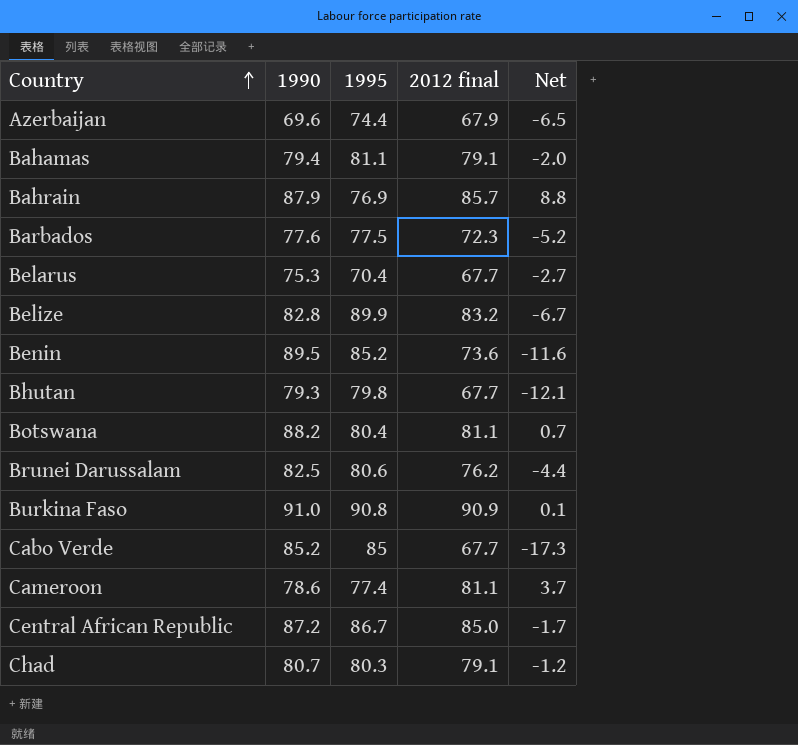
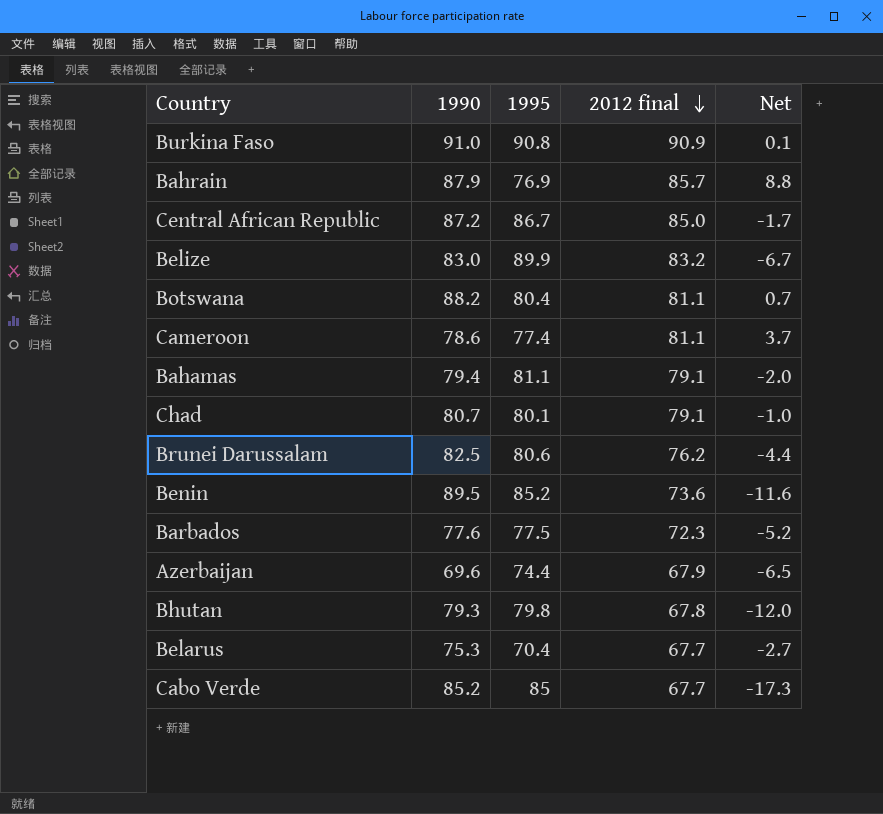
row order: Country ascending -> 2012 final descending
Belize | 1990: 82.8 -> 83.0
Chad | 1995: 80.3 -> 80.1
Chad | Net: -1.2 -> -1.0
Bhutan | 2012 final: 67.7 -> 67.8
Bhutan | Net: -12.1 -> -12.0

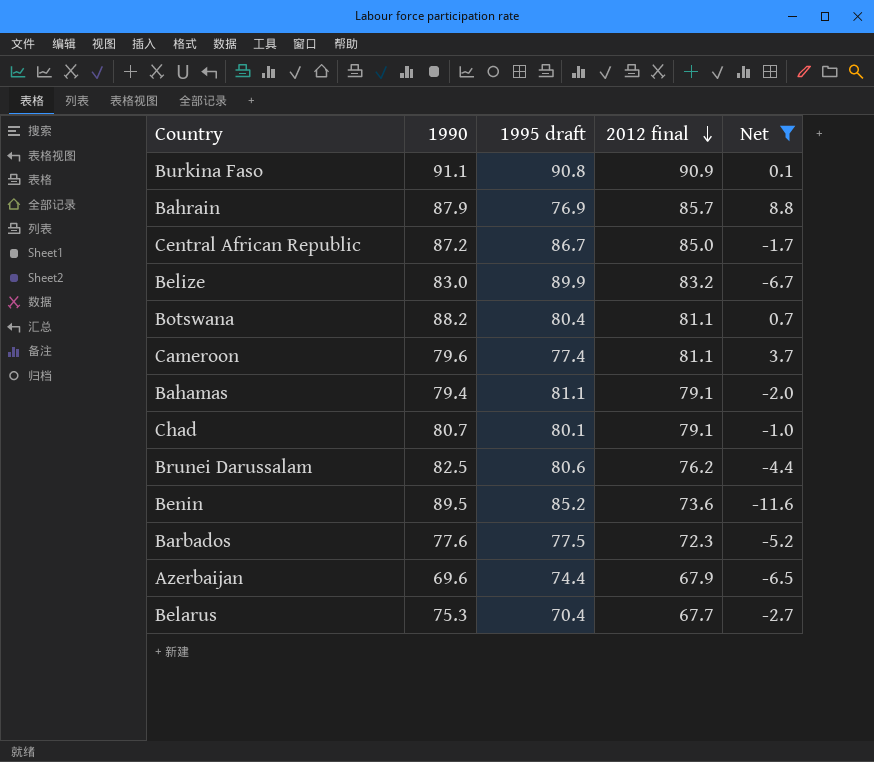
filter: none -> Net >= -11.6
column name: 1995 -> 1995 draft
Burkina Faso | 1990: 91.0 -> 91.1
Cameroon | 1990: 78.6 -> 79.6

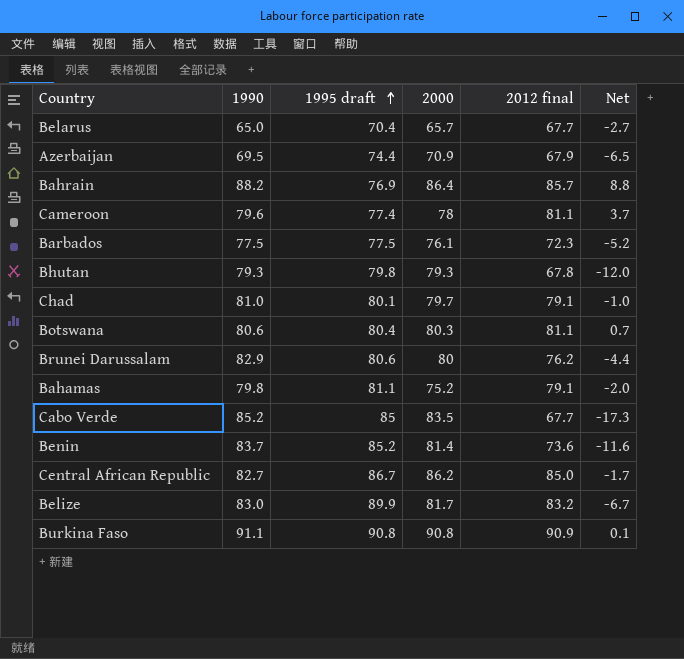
filter: Net >= -11.6 -> none
row order: 2012 final descending -> 1995 draft ascending
column 2000 | position: none -> 4
Belarus | 1990: 75.3 -> 65.0
Azerbaijan | 1990: 69.6 -> 69.5
Bahrain | 1990: 87.9 -> 88.2
Barbados | 1990: 77.6 -> 77.5
Chad | 1990: 80.7 -> 81.0
Botswana | 1990: 88.2 -> 80.6
Brunei Darussalam | 1990: 82.5 -> 82.9
Bahamas | 1990: 79.4 -> 79.8
Benin | 1990: 89.5 -> 83.7
Central African Republic | 1990: 87.2 -> 82.7

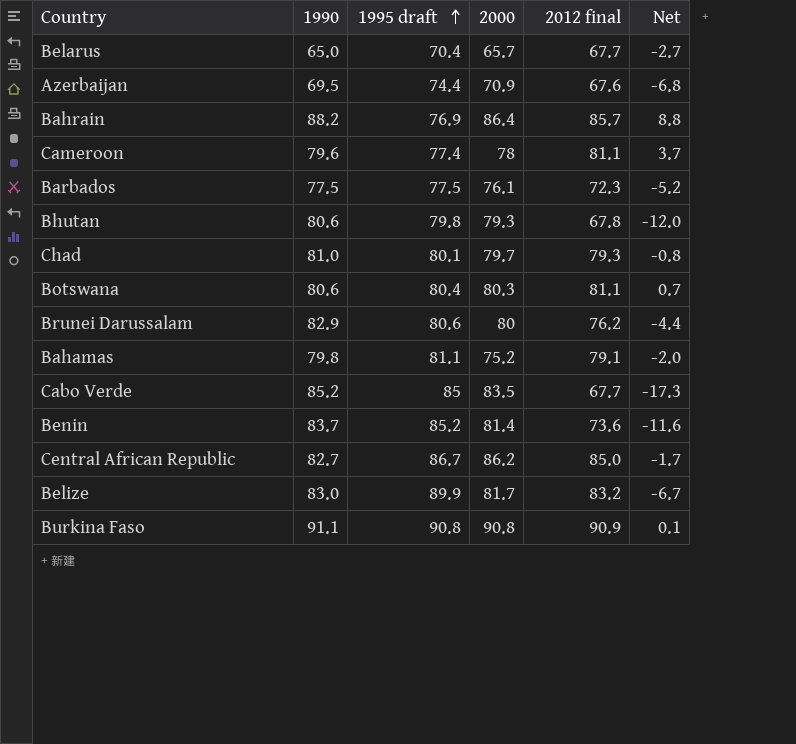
Azerbaijan | 2012 final: 67.9 -> 67.6
Azerbaijan | Net: -6.5 -> -6.8
Bhutan | 1990: 79.3 -> 80.6
Chad | 2012 final: 79.1 -> 79.3
Chad | Net: -1.0 -> -0.8

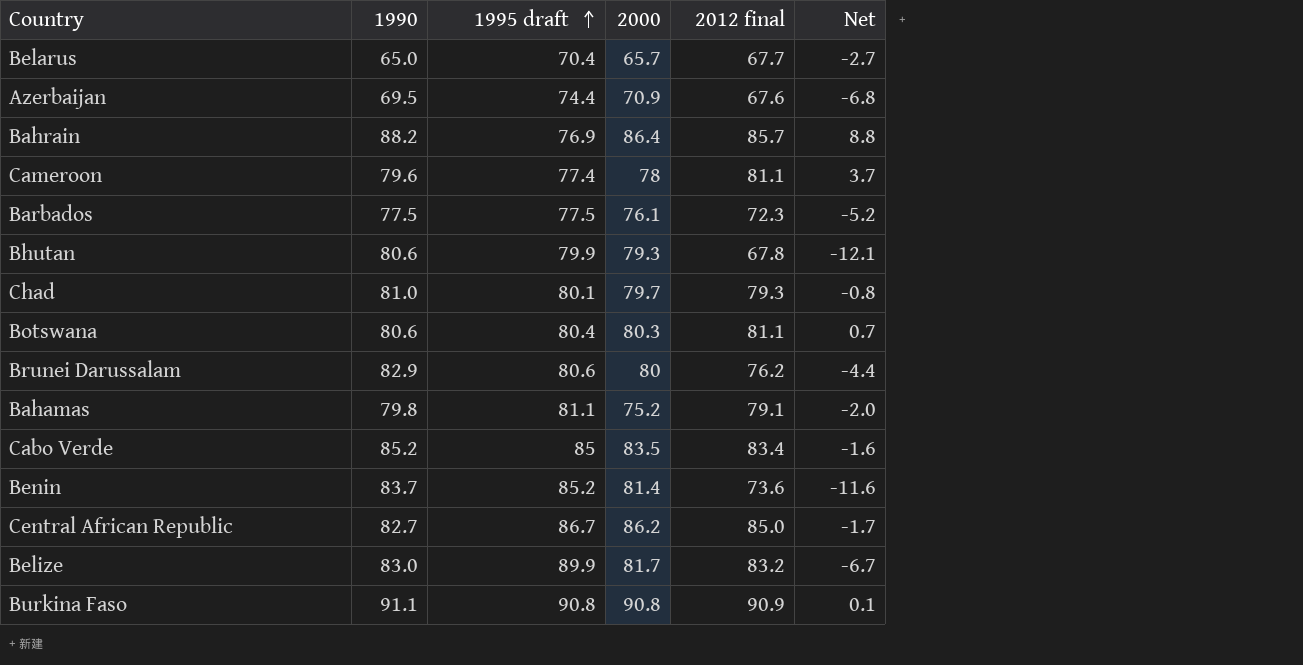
Bhutan | 1995 draft: 79.8 -> 79.9
Bhutan | Net: -12.0 -> -12.1
Cabo Verde | 2012 final: 67.7 -> 83.4
Cabo Verde | Net: -17.3 -> -1.6

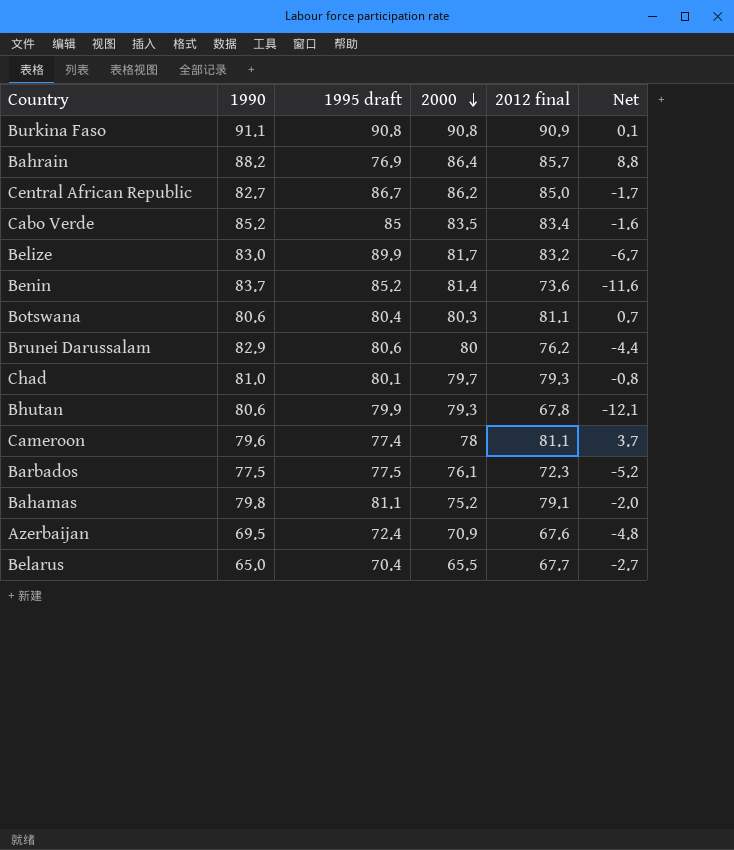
row order: 1995 draft ascending -> 2000 descending
Azerbaijan | 1995 draft: 74.4 -> 72.4
Azerbaijan | Net: -6.8 -> -4.8
Belarus | 2000: 65.7 -> 65.5

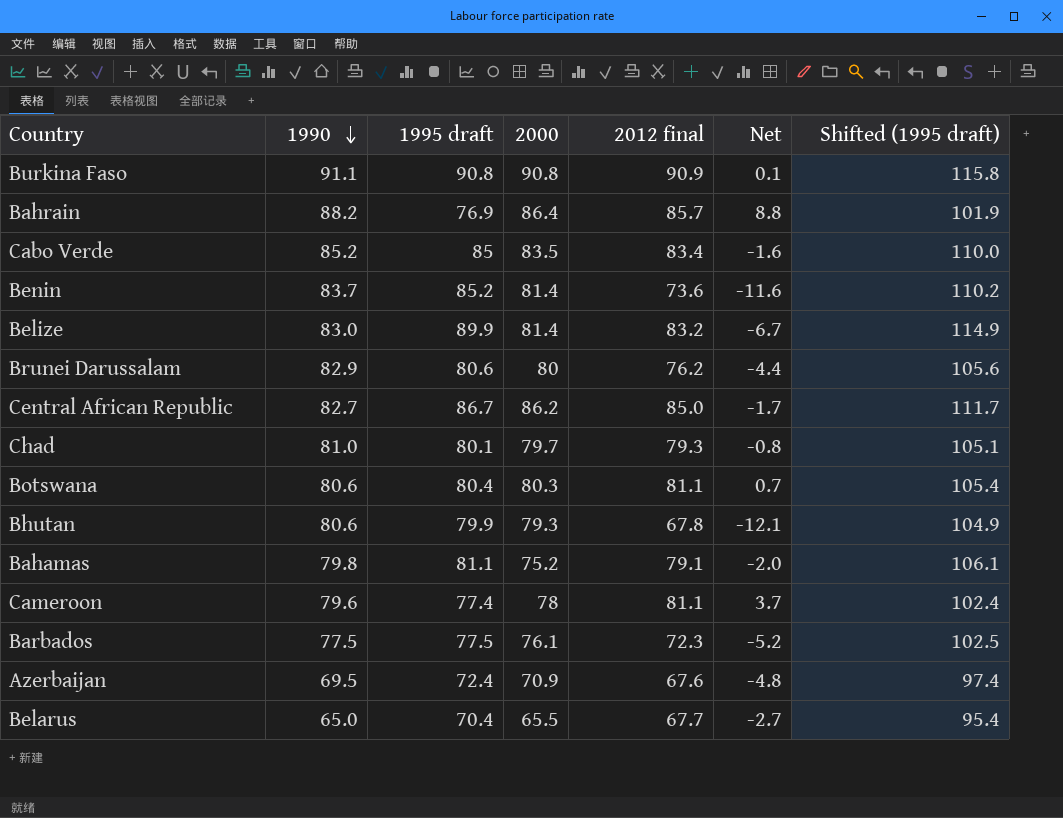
row order: 2000 descending -> 1990 descending
column Shifted (1995 draft) | formula: none -> [1995 draft] + 25
Belize | 2000: 81.7 -> 81.4

